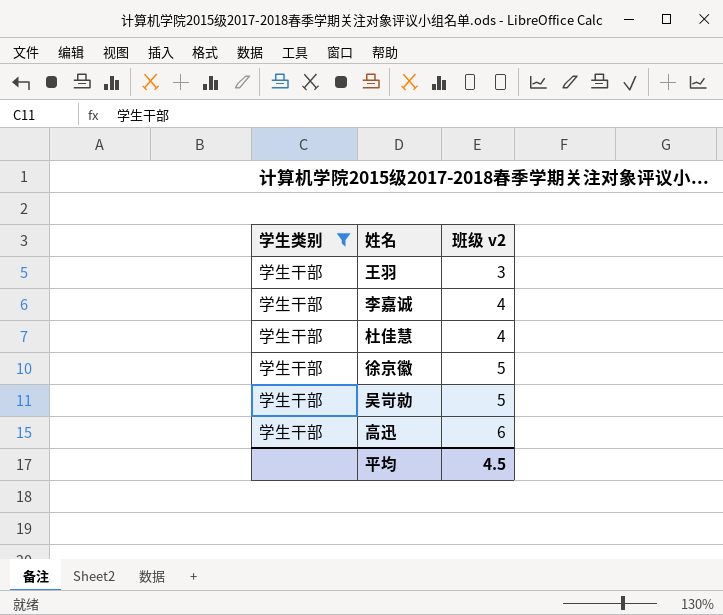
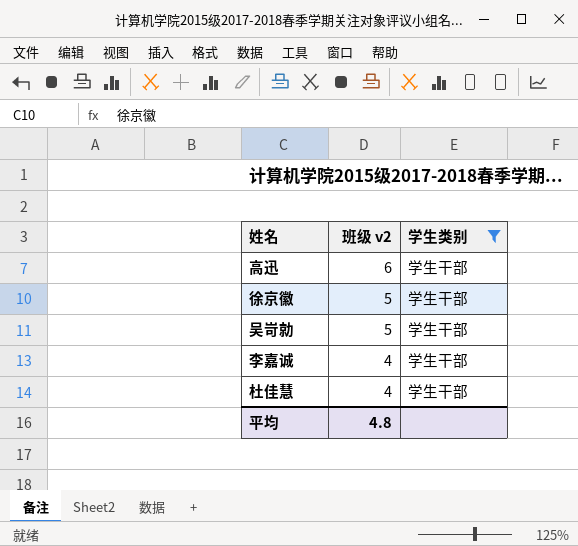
row order: 班级 v2 ascending -> 班级 v2 descending
column 学生类别 | position: 1 -> 3
row 王羽: 学生干部 | 3 -> none
平均 | 班级 v2: 4.5 -> 4.8

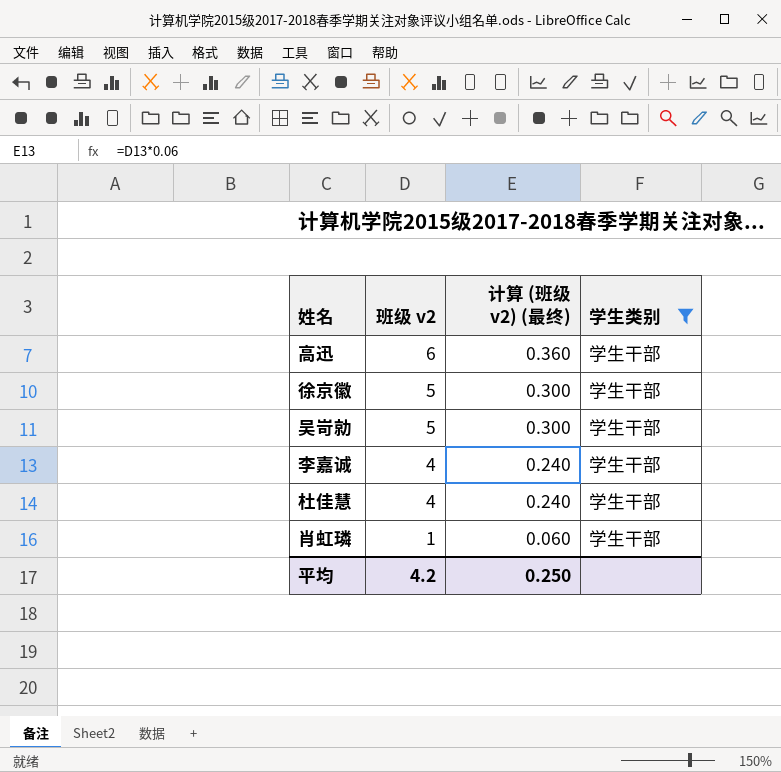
column 计算 (班级 v2) (最终) | formula: none -> [班级 v2] * 0.06
row 肖虹璘: none -> 1 | 0.060 | 学生干部
平均 | 班级 v2: 4.8 -> 4.2

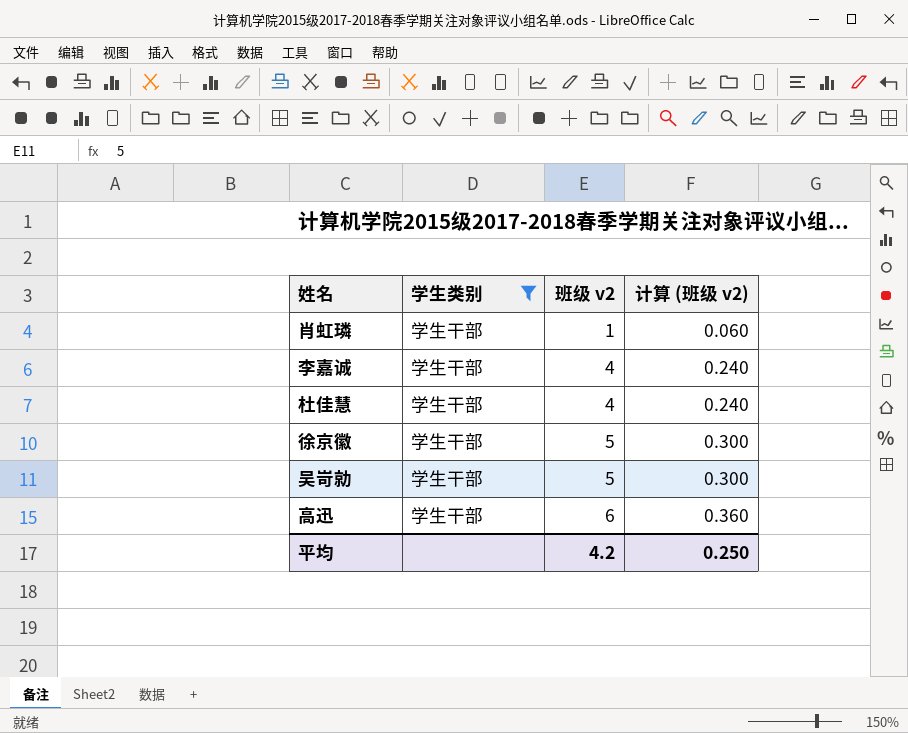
row order: 班级 v2 descending -> 班级 v2 ascending
column 学生类别 | position: 4 -> 2
column name: 计算 (班级 v2) (最终) -> 计算 (班级 v2)

